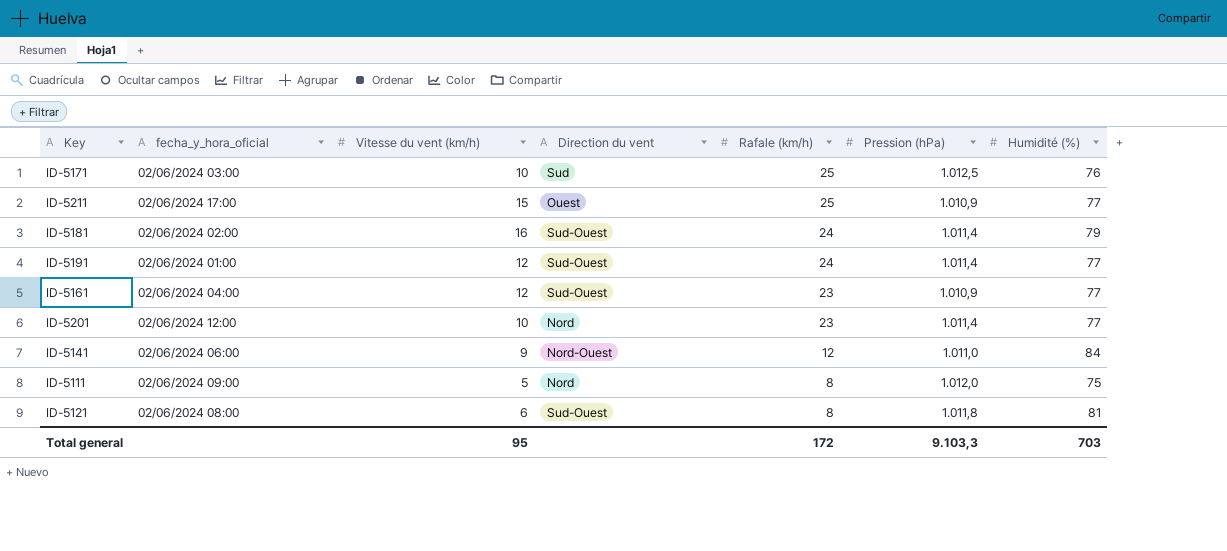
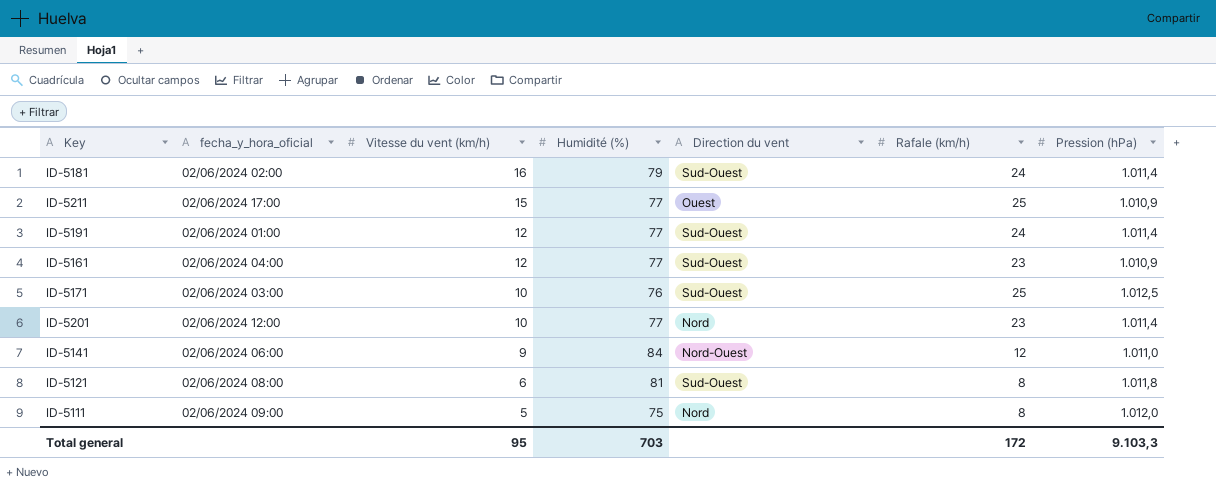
row order: Rafale (km/h) descending -> Vitesse du vent (km/h) descending
column Humidité (%) | position: 7 -> 4
ID-5171 | Direction du vent: Sud -> Sud-Ouest

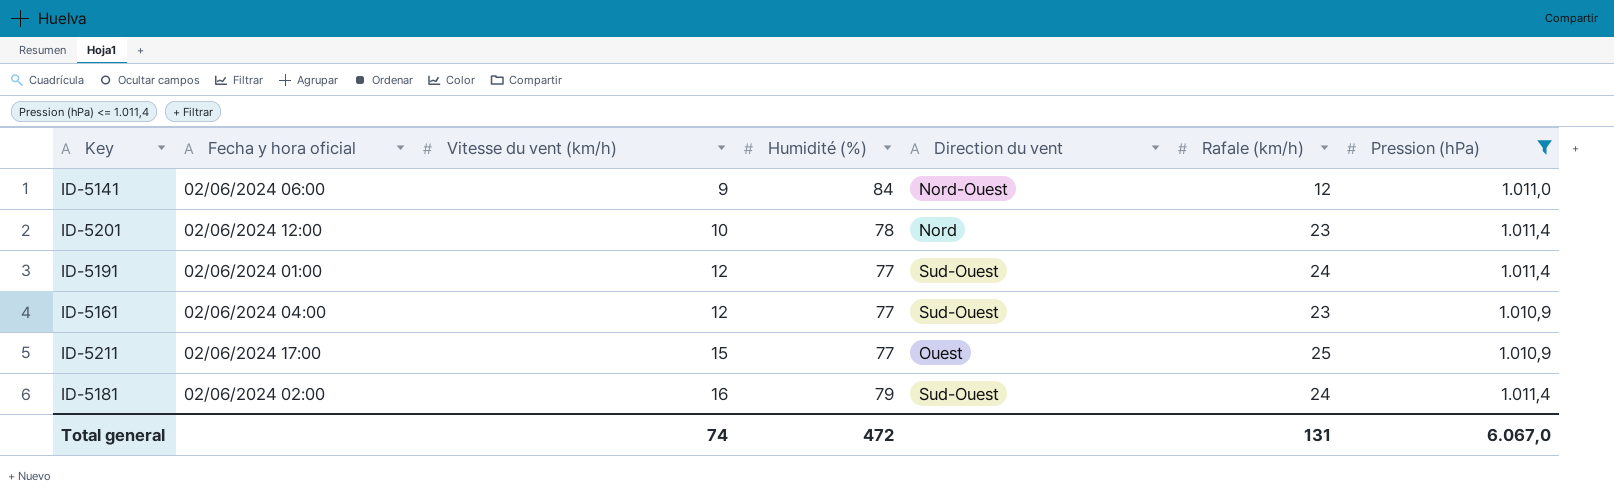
filter: none -> Pression (hPa) <= 1.011,4
row order: Vitesse du vent (km/h) descending -> Vitesse du vent (km/h) ascending
column name: fecha_y_hora_oficial -> Fecha y hora oficial
ID-5201 | Humidité (%): 77 -> 78
Total general | Vitesse du vent (km/h): 95 -> 74
Total general | Humidité (%): 703 -> 472
Total general | Rafale (km/h): 172 -> 131
Total general | Pression (hPa): 9.103,3 -> 6.067,0

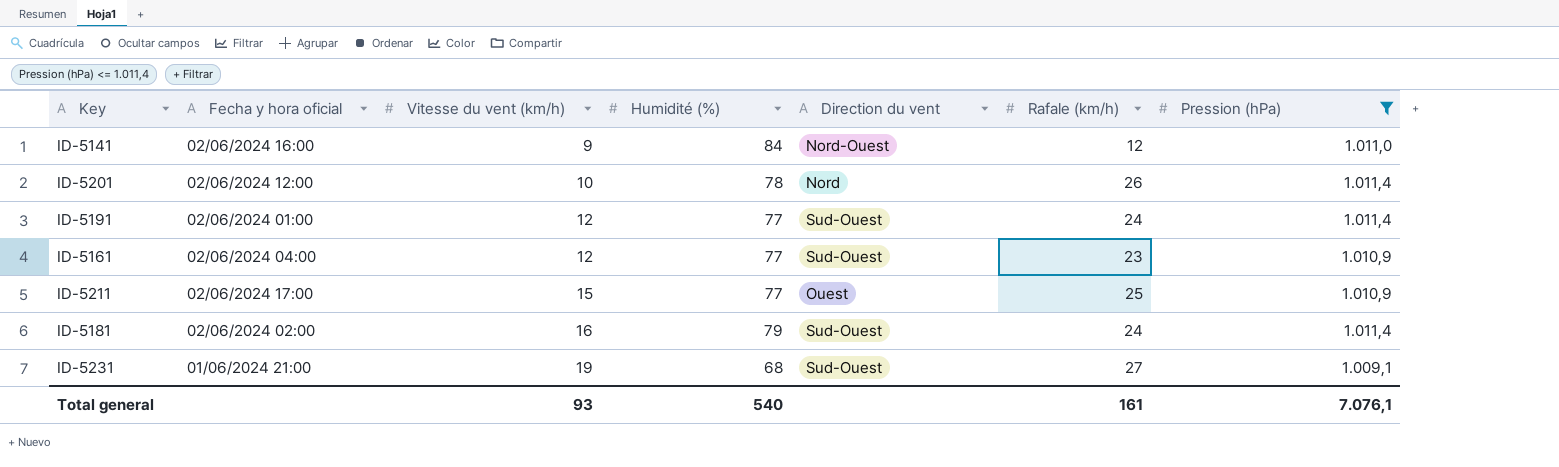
ID-5141 | Fecha y hora oficial: 02/06/2024 06:00 -> 02/06/2024 16:00
ID-5201 | Rafale (km/h): 23 -> 26
row ID-5231: none -> 01/06/2024 21:00 | 19 | 68 | Sud-Ouest | 27 | 1.009,1
Total general | Vitesse du vent (km/h): 74 -> 93
Total general | Humidité (%): 472 -> 540
Total general | Rafale (km/h): 131 -> 161
Total general | Pression (hPa): 6.067,0 -> 7.076,1

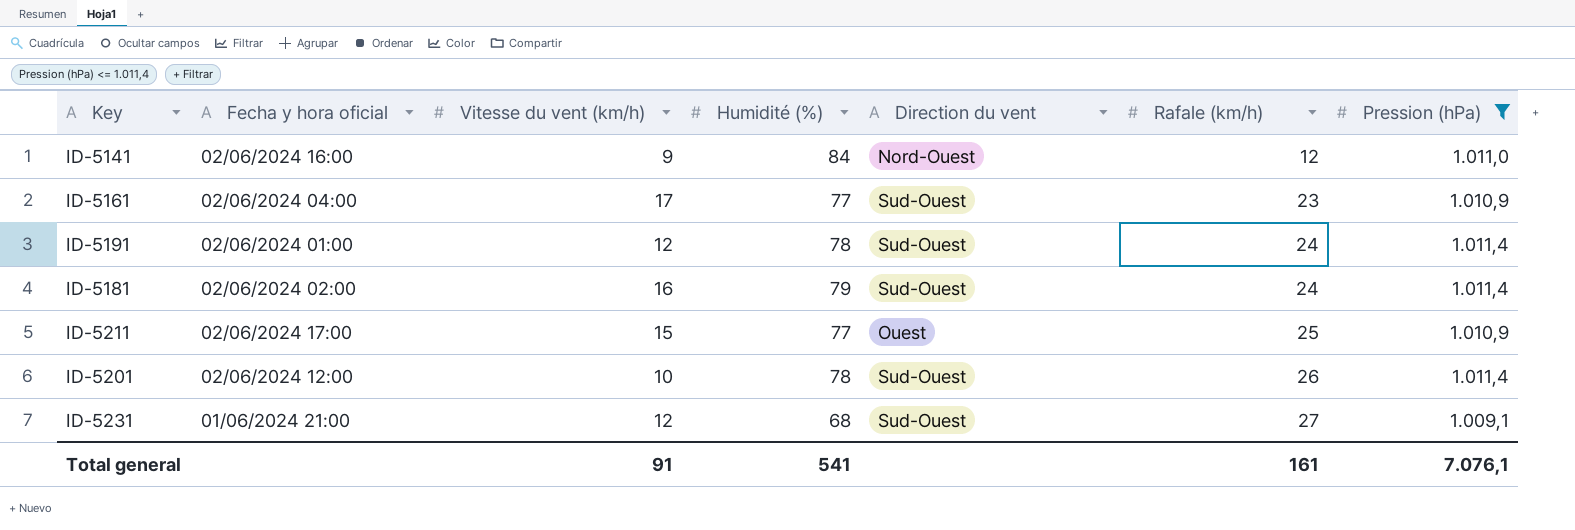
row order: Vitesse du vent (km/h) ascending -> Rafale (km/h) ascending
ID-5161 | Vitesse du vent (km/h): 12 -> 17
ID-5191 | Humidité (%): 77 -> 78
ID-5201 | Direction du vent: Nord -> Sud-Ouest
ID-5231 | Vitesse du vent (km/h): 19 -> 12
Total general | Vitesse du vent (km/h): 93 -> 91
Total general | Humidité (%): 540 -> 541

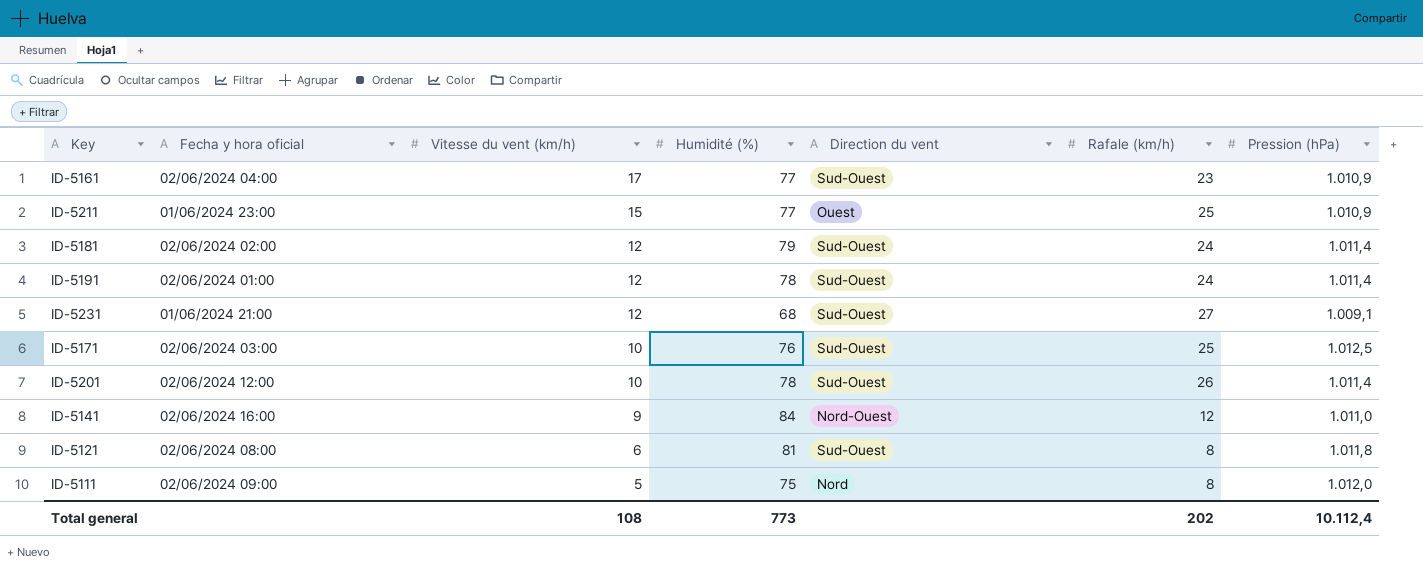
filter: Pression (hPa) <= 1.011,4 -> none
row order: Rafale (km/h) ascending -> Vitesse du vent (km/h) descending
ID-5211 | Fecha y hora oficial: 02/06/2024 17:00 -> 01/06/2024 23:00
ID-5181 | Vitesse du vent (km/h): 16 -> 12
Total general | Vitesse du vent (km/h): 91 -> 108
Total general | Humidité (%): 541 -> 773
Total general | Rafale (km/h): 161 -> 202
Total general | Pression (hPa): 7.076,1 -> 10.112,4

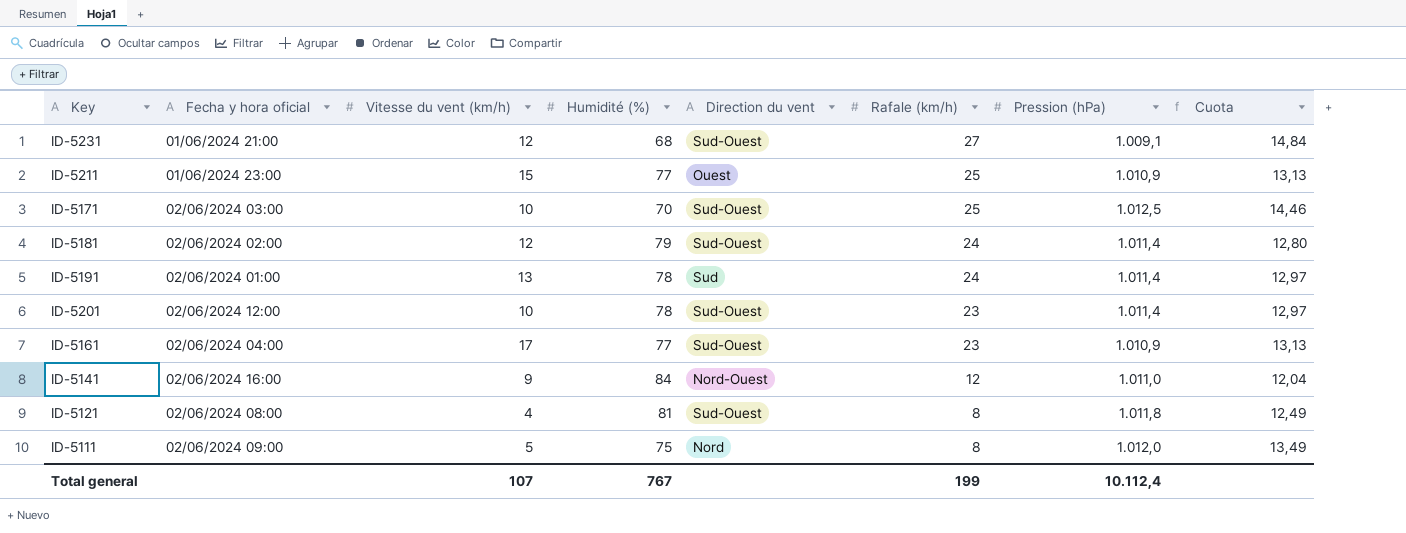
row order: Vitesse du vent (km/h) descending -> Rafale (km/h) descending
column Cuota | formula: none -> [Pression (hPa)] / [Humidité (%)]
ID-5171 | Humidité (%): 76 -> 70
ID-5191 | Vitesse du vent (km/h): 12 -> 13
ID-5191 | Direction du vent: Sud-Ouest -> Sud
ID-5201 | Rafale (km/h): 26 -> 23
ID-5121 | Vitesse du vent (km/h): 6 -> 4
Total general | Vitesse du vent (km/h): 108 -> 107
Total general | Humidité (%): 773 -> 767
Total general | Rafale (km/h): 202 -> 199

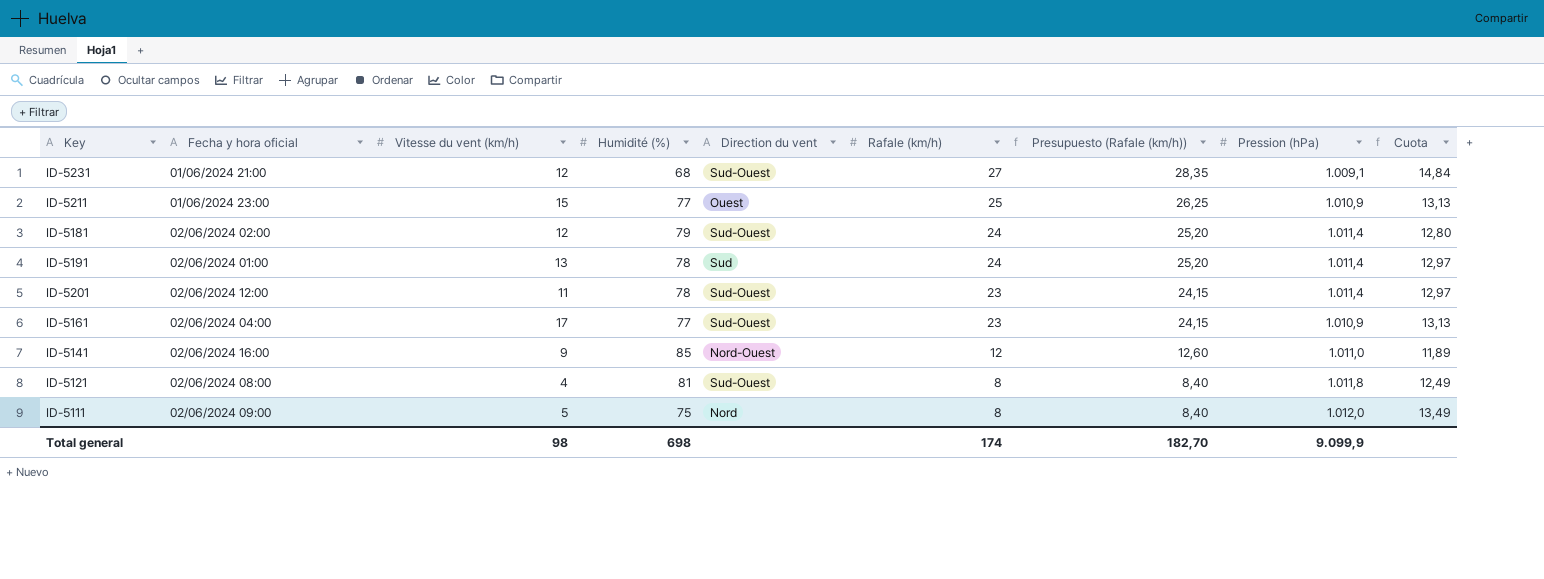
column Presupuesto (Rafale (km/h)) | formula: none -> [Rafale (km/h)] * 1,05
row ID-5171: 02/06/2024 03:00 | 10 | 70 | Sud-Ouest | 25 | 1.012,5 | 14,46 -> none
ID-5201 | Vitesse du vent (km/h): 10 -> 11
ID-5141 | Humidité (%): 84 -> 85
ID-5141 | Cuota: 12,04 -> 11,89
Total general | Vitesse du vent (km/h): 107 -> 98
Total general | Humidité (%): 767 -> 698
Total general | Rafale (km/h): 199 -> 174
Total general | Pression (hPa): 10.112,4 -> 9.099,9

